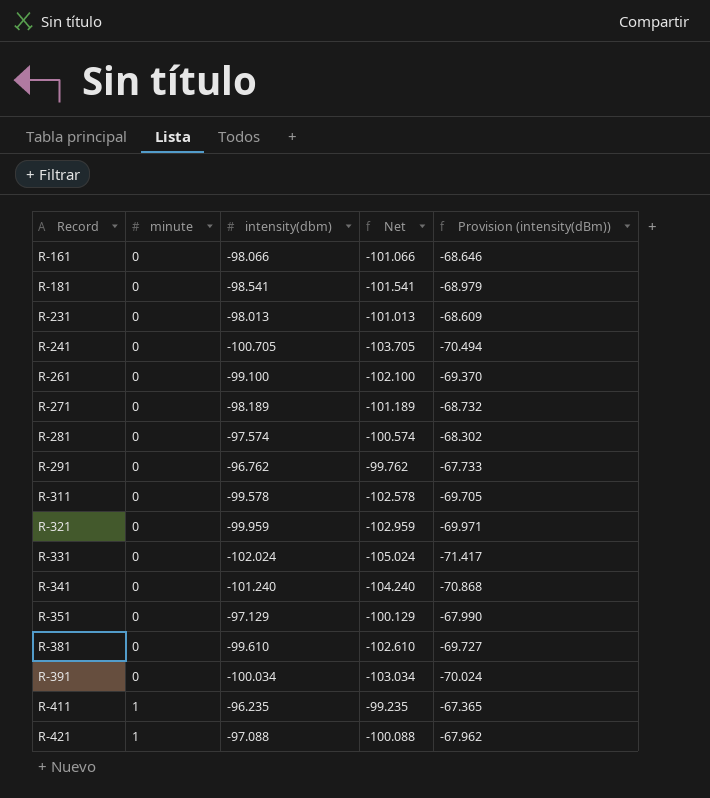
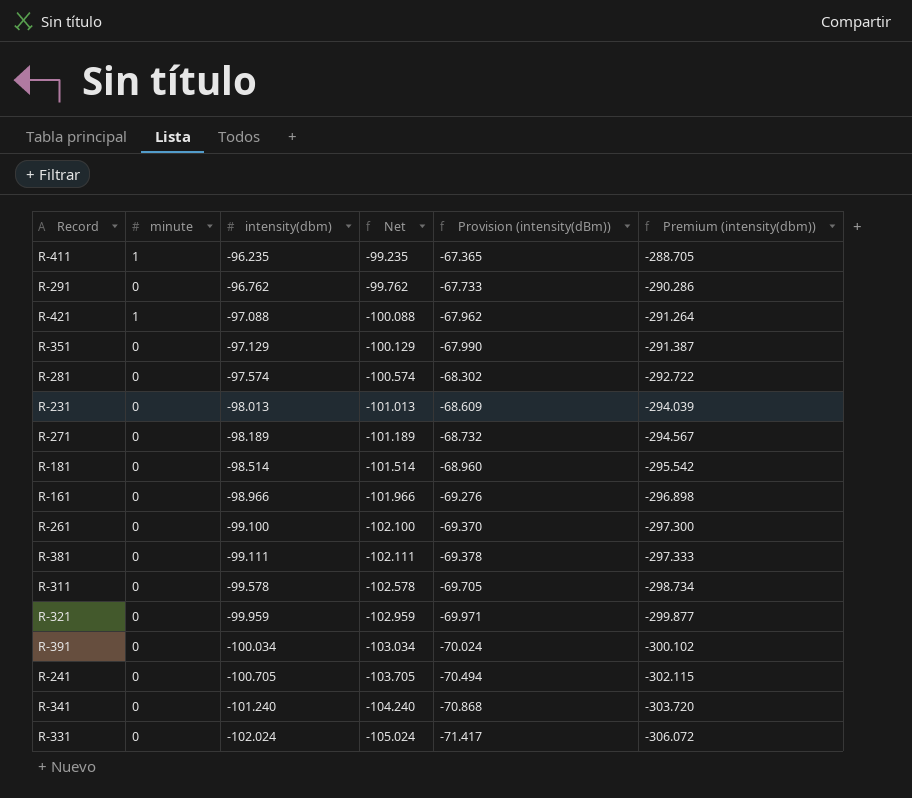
row order: Record ascending -> intensity(dbm) descending
column Premium (intensity(dbm)) | formula: none -> [intensity(dbm)] * 3
R-181 | intensity(dbm): -98.541 -> -98.514
R-181 | Net: -101.541 -> -101.514
R-181 | Provision (intensity(dBm)): -68.979 -> -68.960
R-161 | intensity(dbm): -98.066 -> -98.966
R-161 | Net: -101.066 -> -101.966
R-161 | Provision (intensity(dBm)): -68.646 -> -69.276
R-381 | intensity(dbm): -99.610 -> -99.111
R-381 | Net: -102.610 -> -102.111
R-381 | Provision (intensity(dBm)): -69.727 -> -69.378

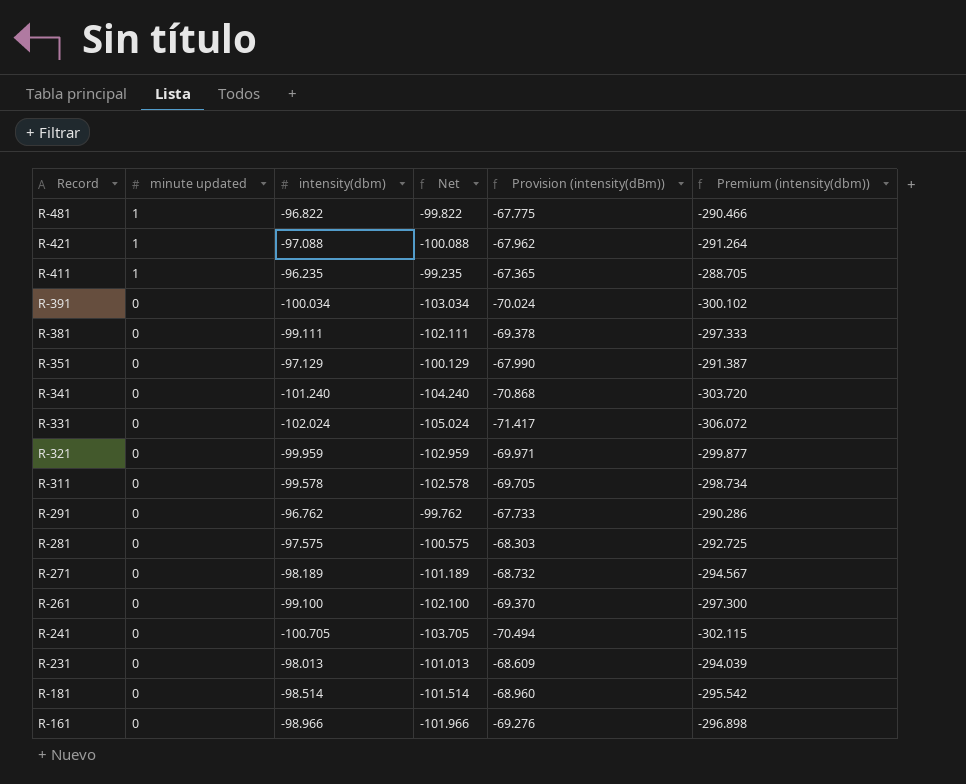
row order: intensity(dbm) descending -> Record descending
column name: minute -> minute updated
row R-481: none -> 1 | -96.822 | -99.822 | -67.775 | -290.466
R-281 | intensity(dbm): -97.574 -> -97.575
R-281 | Net: -100.574 -> -100.575
R-281 | Provision (intensity(dBm)): -68.302 -> -68.303
R-281 | Premium (intensity(dbm)): -292.722 -> -292.725

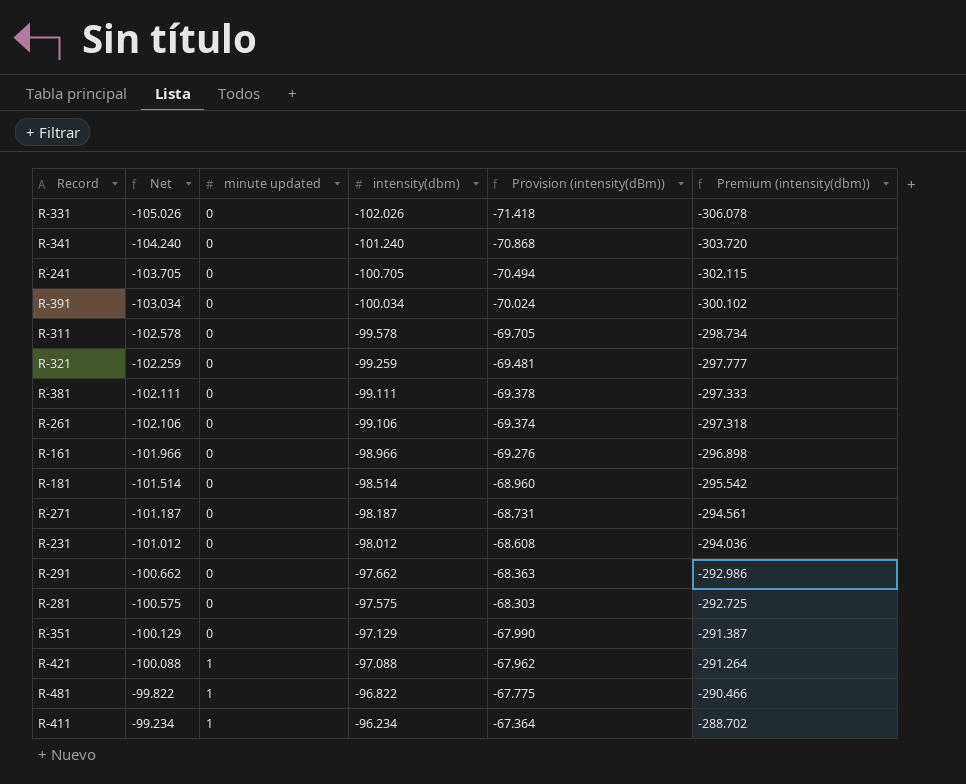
row order: Record descending -> Net ascending
column Net | position: 4 -> 2
R-331 | Net: -105.024 -> -105.026
R-331 | intensity(dbm): -102.024 -> -102.026
R-331 | Provision (intensity(dBm)): -71.417 -> -71.418
R-331 | Premium (intensity(dbm)): -306.072 -> -306.078
R-321 | Net: -102.959 -> -102.259
R-321 | intensity(dbm): -99.959 -> -99.259
R-321 | Provision (intensity(dBm)): -69.971 -> -69.481
R-321 | Premium (intensity(dbm)): -299.877 -> -297.777
R-261 | Net: -102.100 -> -102.106
R-261 | intensity(dbm): -99.100 -> -99.106
R-261 | Provision (intensity(dBm)): -69.370 -> -69.374
R-261 | Premium (intensity(dbm)): -297.300 -> -297.318
R-271 | Net: -101.189 -> -101.187
R-271 | intensity(dbm): -98.189 -> -98.187
R-271 | Provision (intensity(dBm)): -68.732 -> -68.731
R-271 | Premium (intensity(dbm)): -294.567 -> -294.561
R-231 | Net: -101.013 -> -101.012
R-231 | intensity(dbm): -98.013 -> -98.012
R-231 | Provision (intensity(dBm)): -68.609 -> -68.608
R-231 | Premium (intensity(dbm)): -294.039 -> -294.036
R-291 | Net: -99.762 -> -100.662
R-291 | intensity(dbm): -96.762 -> -97.662
R-291 | Provision (intensity(dBm)): -67.733 -> -68.363
R-291 | Premium (intensity(dbm)): -290.286 -> -292.986
R-411 | Net: -99.235 -> -99.234
R-411 | intensity(dbm): -96.235 -> -96.234
R-411 | Provision (intensity(dBm)): -67.365 -> -67.364
R-411 | Premium (intensity(dbm)): -288.705 -> -288.702

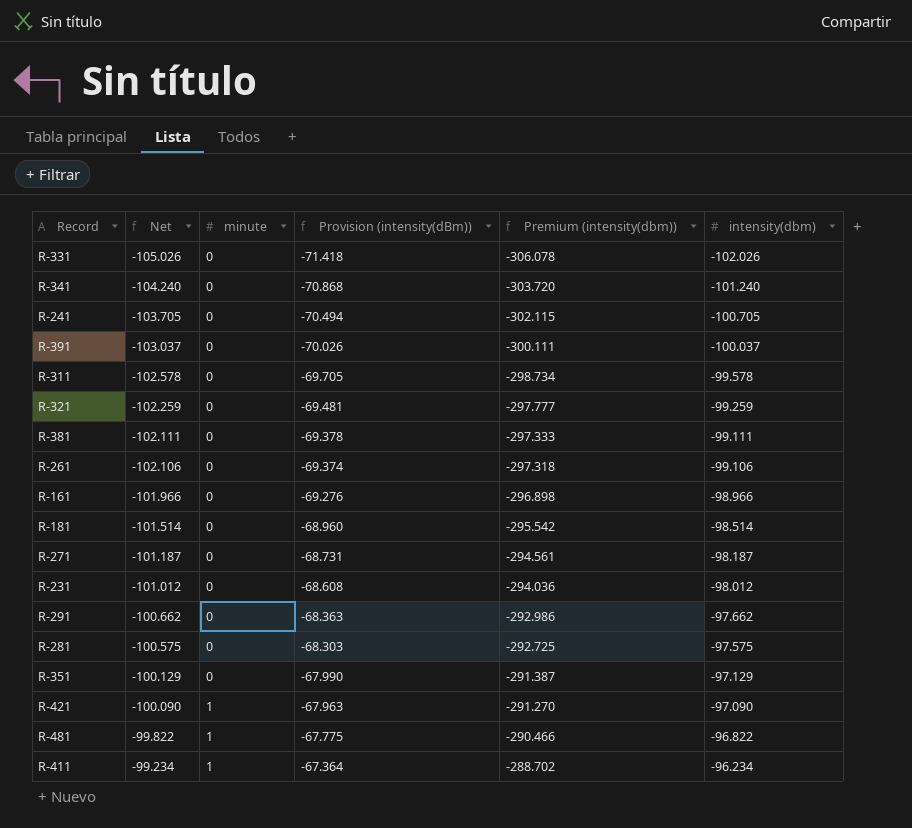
column name: minute updated -> minute
column intensity(dbm) | position: 4 -> 6
R-391 | Net: -103.034 -> -103.037
R-391 | Provision (intensity(dBm)): -70.024 -> -70.026
R-391 | Premium (intensity(dbm)): -300.102 -> -300.111
R-391 | intensity(dbm): -100.034 -> -100.037
R-421 | Net: -100.088 -> -100.090
R-421 | Provision (intensity(dBm)): -67.962 -> -67.963
R-421 | Premium (intensity(dbm)): -291.264 -> -291.270
R-421 | intensity(dbm): -97.088 -> -97.090

